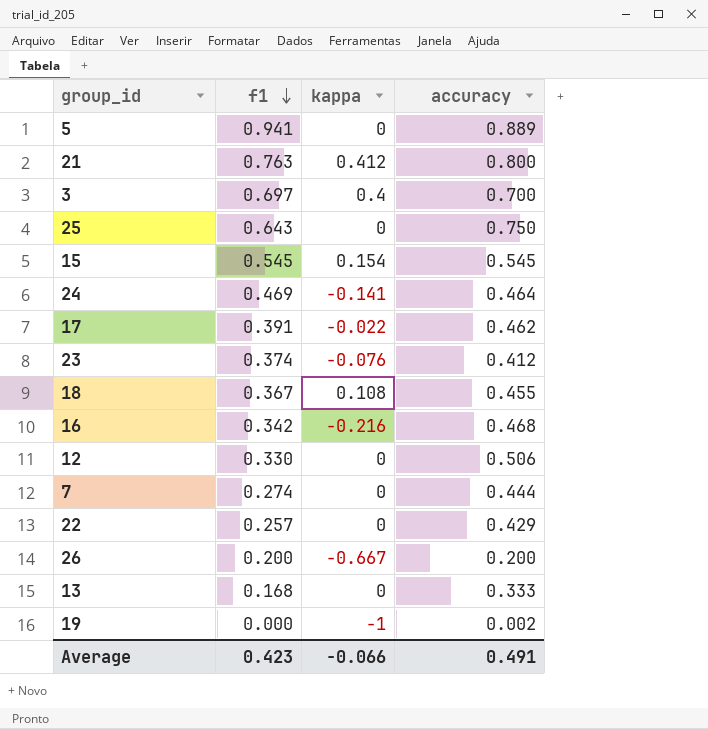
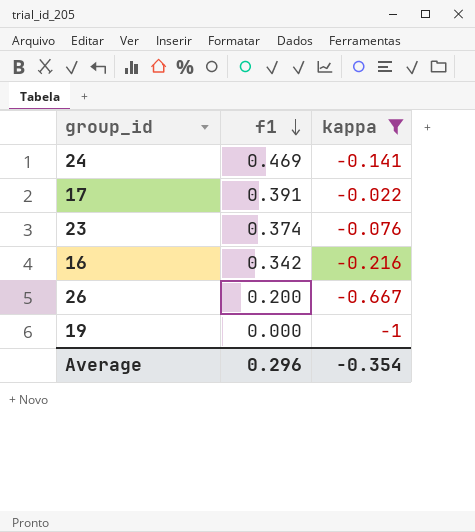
filter: none -> kappa <= -0.022
column accuracy | position: 4 -> none
Average | f1: 0.423 -> 0.296
Average | kappa: -0.066 -> -0.354

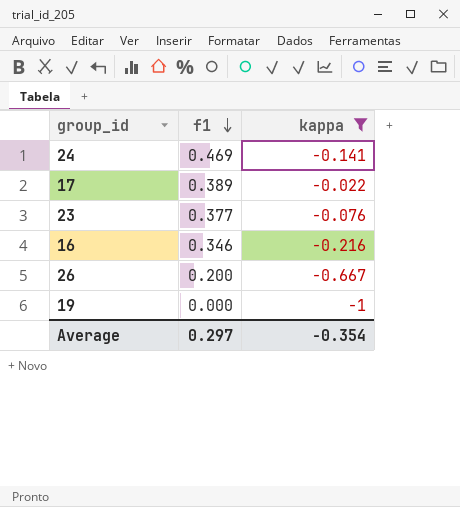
17 | f1: 0.391 -> 0.389
23 | f1: 0.374 -> 0.377
16 | f1: 0.342 -> 0.346
Average | f1: 0.296 -> 0.297

